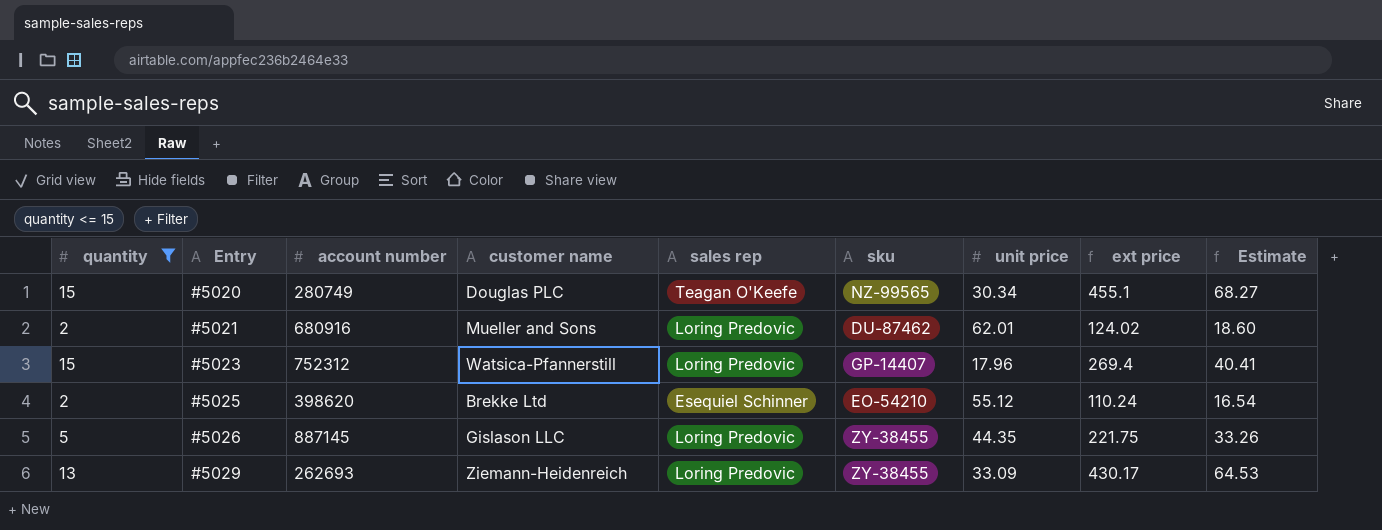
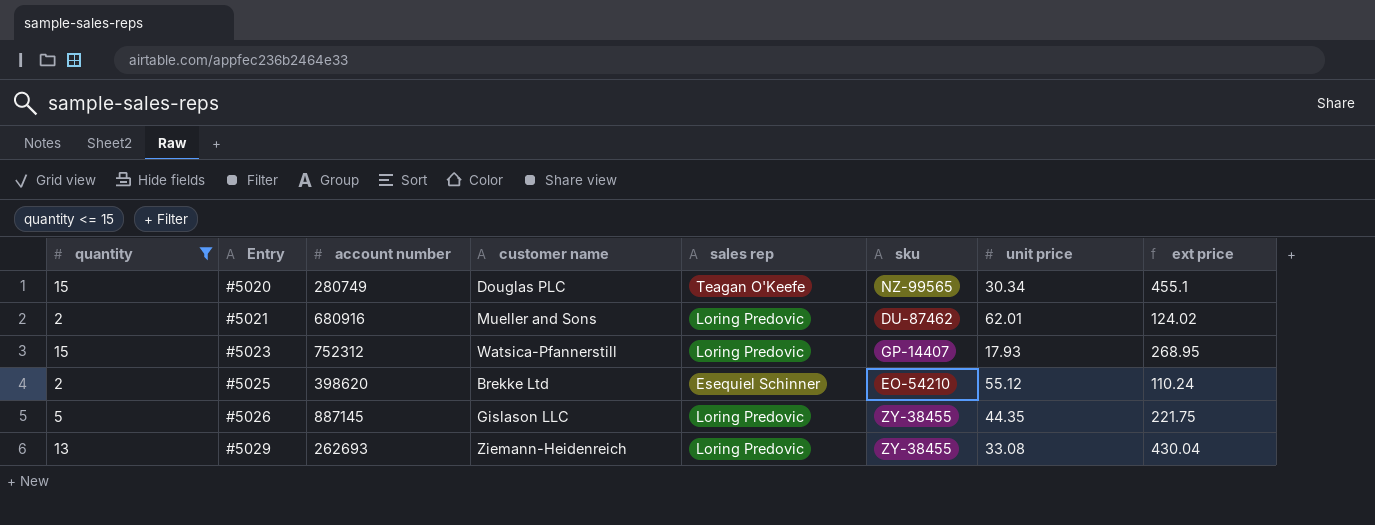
column Estimate | formula: [ext price] * 0.15 -> none
#5023 | unit price: 17.96 -> 17.93
#5023 | ext price: 269.4 -> 268.95
#5029 | unit price: 33.09 -> 33.08
#5029 | ext price: 430.17 -> 430.04

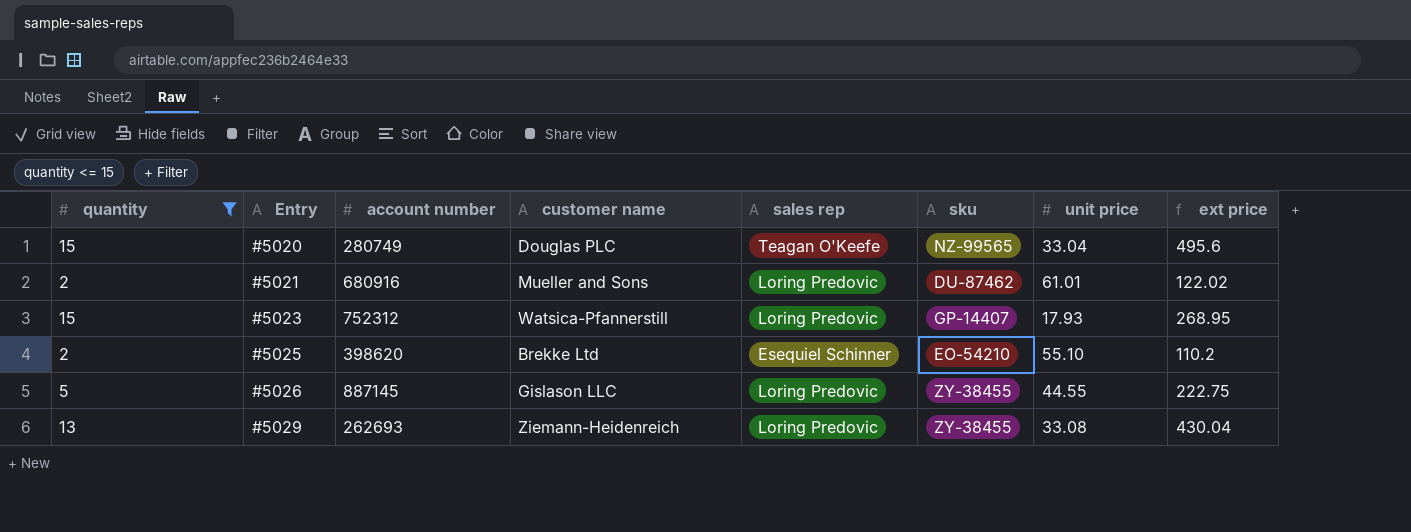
#5020 | unit price: 30.34 -> 33.04
#5020 | ext price: 455.1 -> 495.6
#5021 | unit price: 62.01 -> 61.01
#5021 | ext price: 124.02 -> 122.02
#5025 | unit price: 55.12 -> 55.10
#5025 | ext price: 110.24 -> 110.2
#5026 | unit price: 44.35 -> 44.55
#5026 | ext price: 221.75 -> 222.75

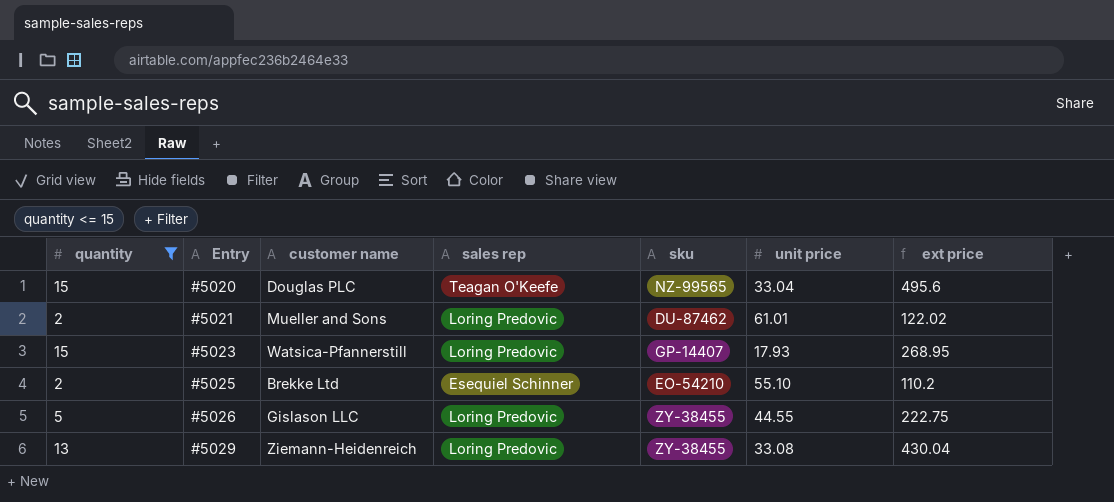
column account number | position: 3 -> none

